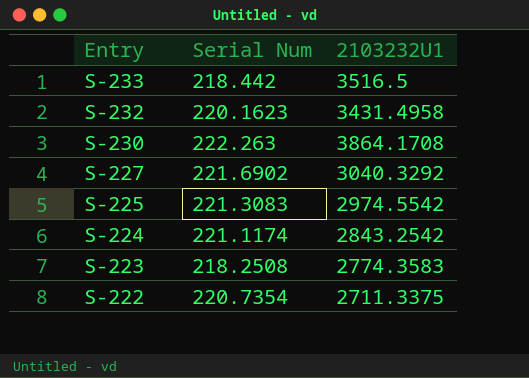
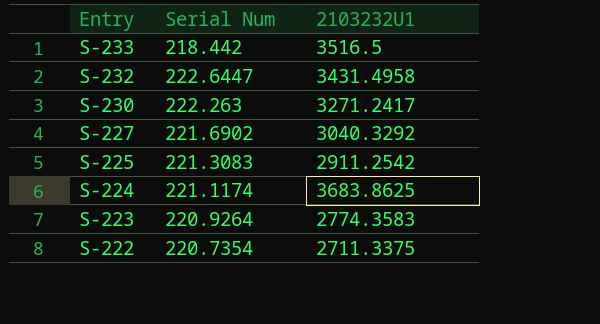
S-232 | Serial Num: 220.1623 -> 222.6447
S-230 | 2103232U1: 3864.1708 -> 3271.2417
S-225 | 2103232U1: 2974.5542 -> 2911.2542
S-224 | 2103232U1: 2843.2542 -> 3683.8625
S-223 | Serial Num: 218.2508 -> 220.9264

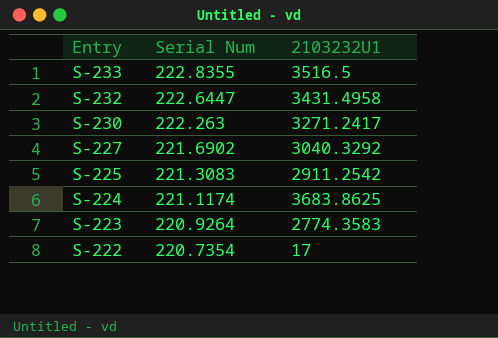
S-233 | Serial Num: 218.442 -> 222.8355
S-222 | 2103232U1: 2711.3375 -> 17

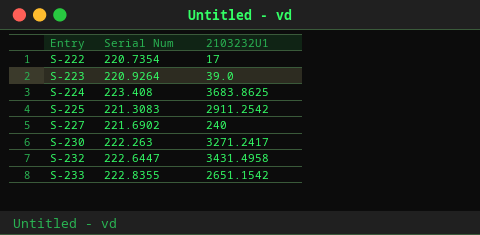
row order: Entry descending -> Entry ascending
S-223 | 2103232U1: 2774.3583 -> 39.0
S-224 | Serial Num: 221.1174 -> 223.408
S-227 | 2103232U1: 3040.3292 -> 240
S-233 | 2103232U1: 3516.5 -> 2651.1542

